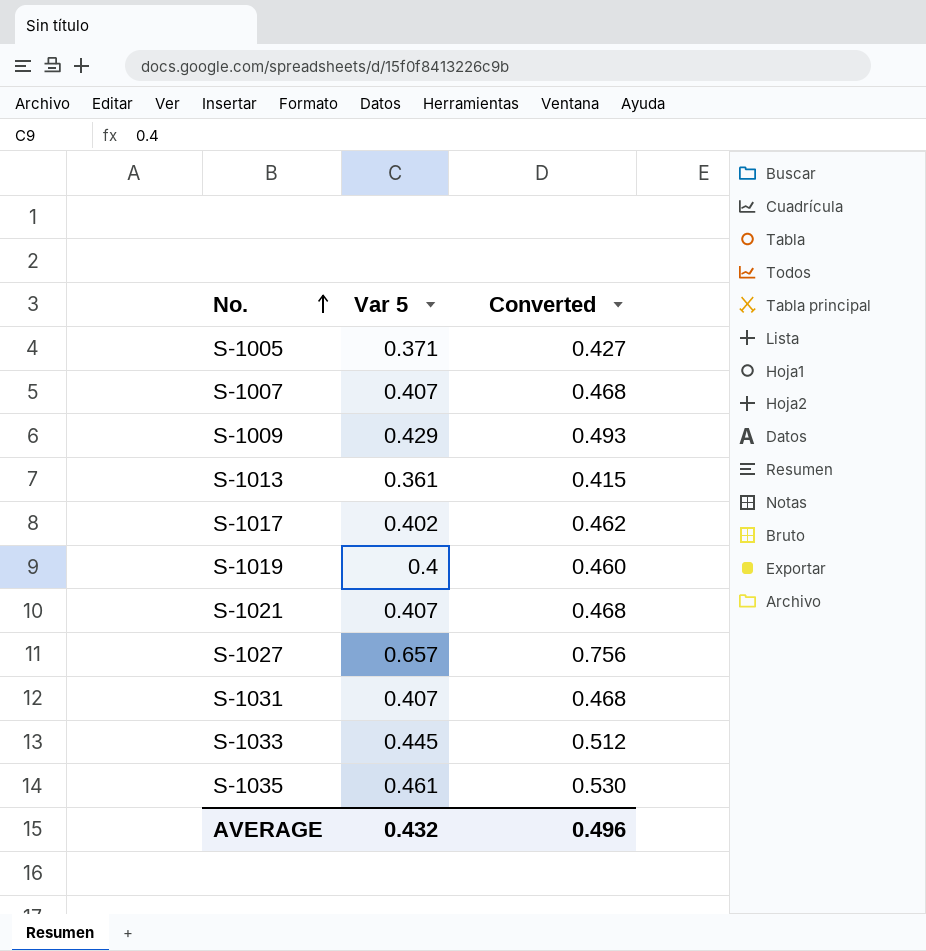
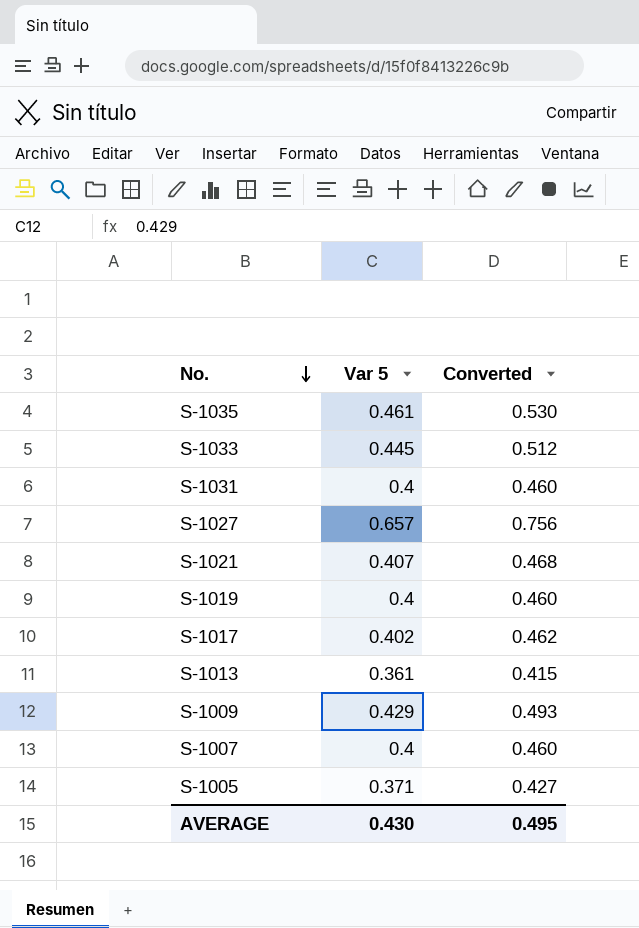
row order: No. ascending -> No. descending
S-1031 | Var 5: 0.407 -> 0.4
S-1031 | Converted: 0.468 -> 0.460
S-1007 | Var 5: 0.407 -> 0.4
S-1007 | Converted: 0.468 -> 0.460
AVERAGE | Var 5: 0.432 -> 0.430
AVERAGE | Converted: 0.496 -> 0.495

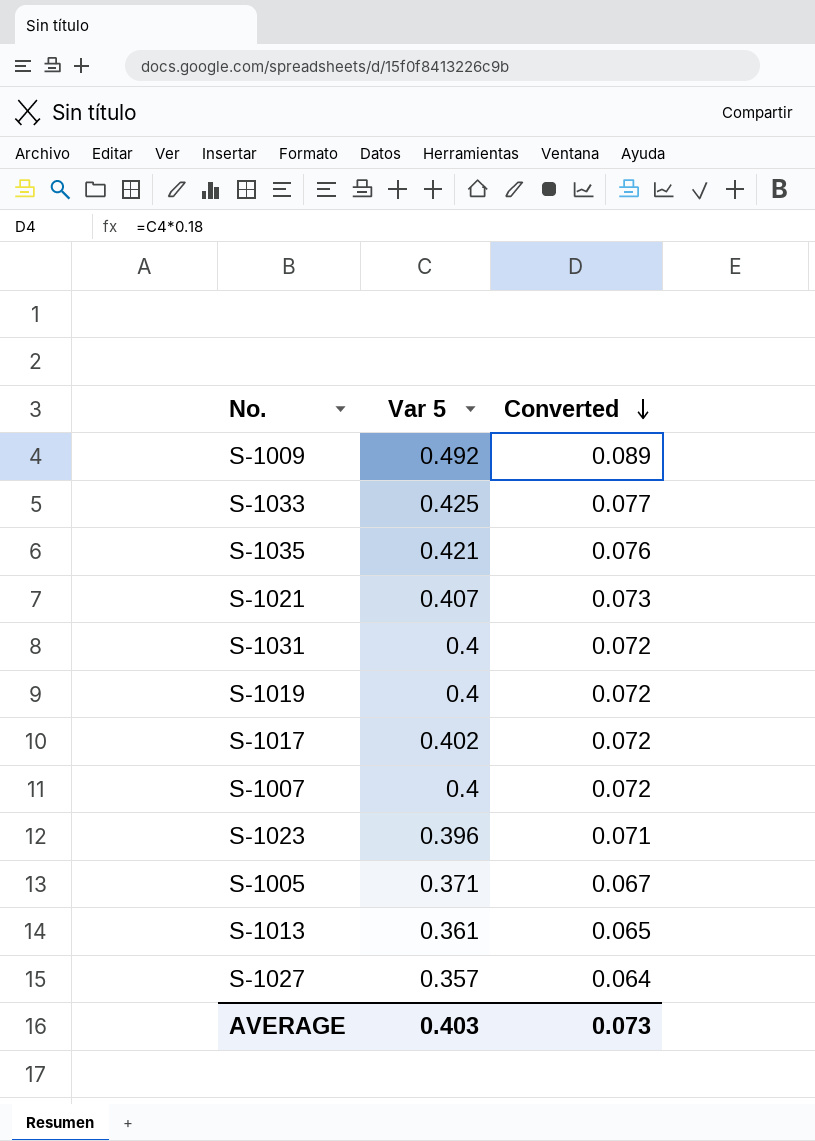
row order: No. descending -> Converted descending
column Converted | formula: [Var 5] * 1.15 -> [Var 5] * 0.18
S-1009 | Var 5: 0.429 -> 0.492
S-1033 | Var 5: 0.445 -> 0.425
S-1035 | Var 5: 0.461 -> 0.421
row S-1023: none -> 0.396 | 0.071
S-1027 | Var 5: 0.657 -> 0.357
AVERAGE | Var 5: 0.430 -> 0.403
AVERAGE | Converted: 0.495 -> 0.073

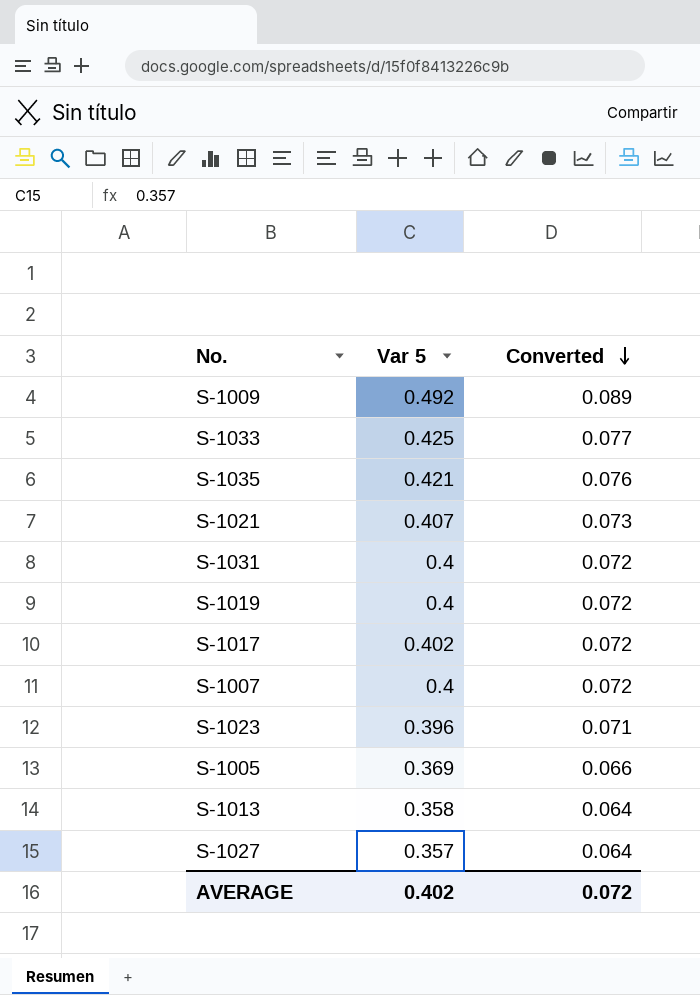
S-1005 | Var 5: 0.371 -> 0.369
S-1005 | Converted: 0.067 -> 0.066
S-1013 | Var 5: 0.361 -> 0.358
S-1013 | Converted: 0.065 -> 0.064
AVERAGE | Var 5: 0.403 -> 0.402
AVERAGE | Converted: 0.073 -> 0.072

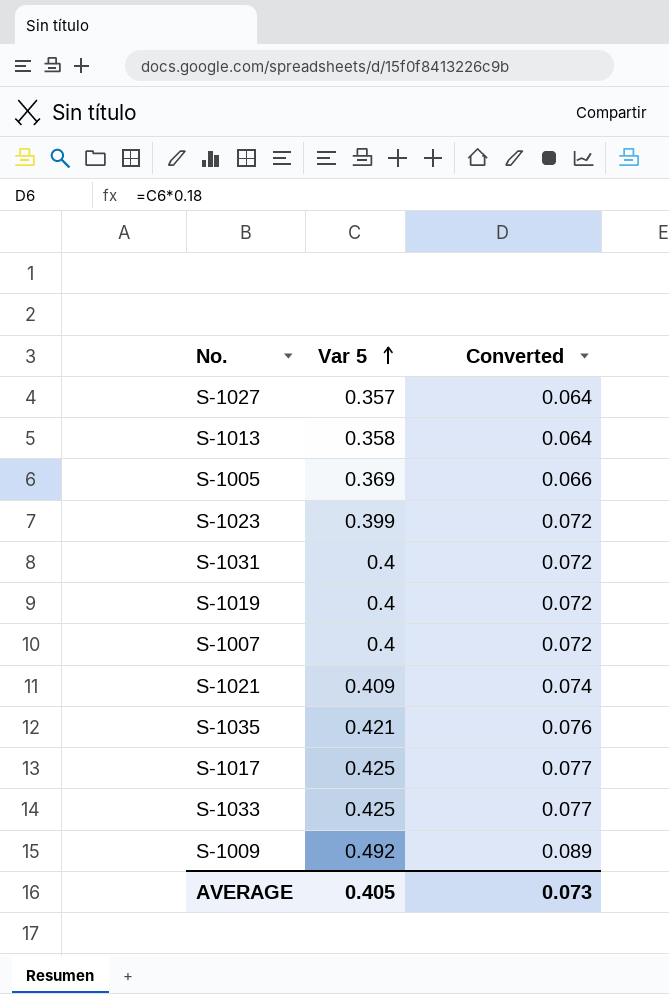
row order: Converted descending -> Var 5 ascending
S-1023 | Var 5: 0.396 -> 0.399
S-1023 | Converted: 0.071 -> 0.072
S-1021 | Var 5: 0.407 -> 0.409
S-1021 | Converted: 0.073 -> 0.074
S-1017 | Var 5: 0.402 -> 0.425
S-1017 | Converted: 0.072 -> 0.077
AVERAGE | Var 5: 0.402 -> 0.405
AVERAGE | Converted: 0.072 -> 0.073

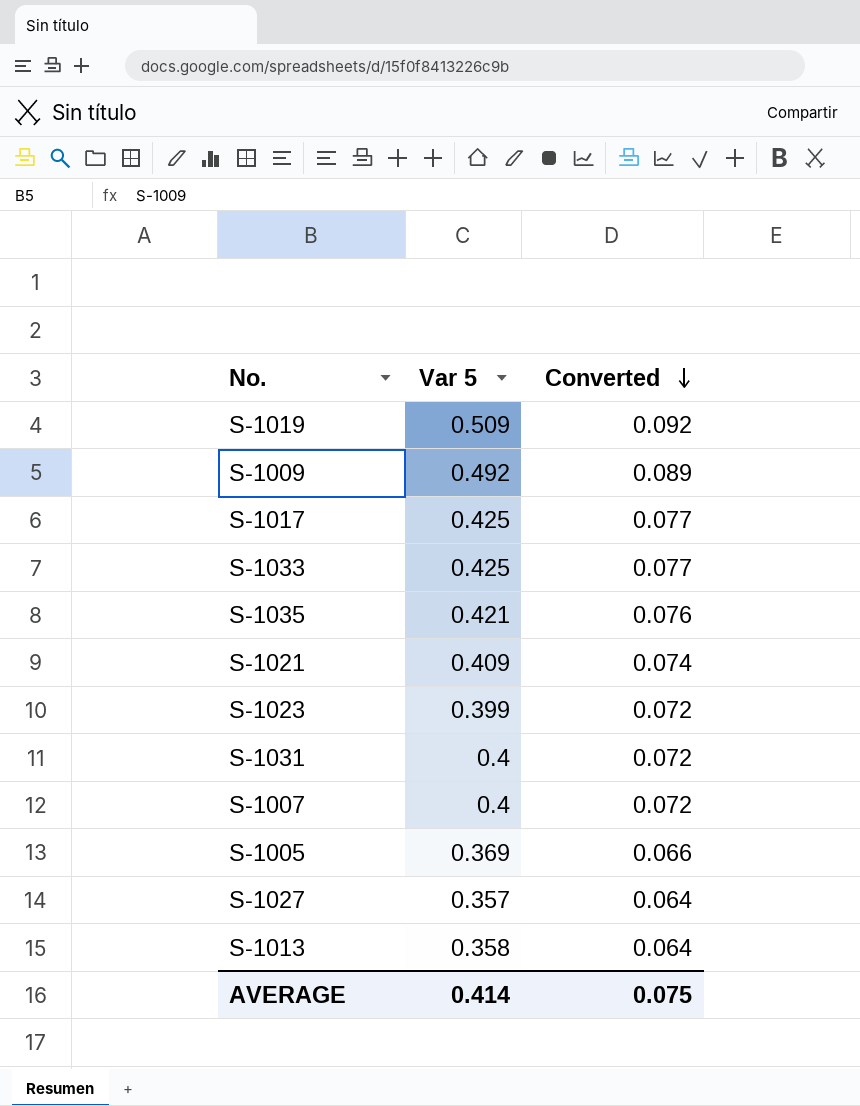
row order: Var 5 ascending -> Converted descending
S-1019 | Var 5: 0.4 -> 0.509
S-1019 | Converted: 0.072 -> 0.092
AVERAGE | Var 5: 0.405 -> 0.414
AVERAGE | Converted: 0.073 -> 0.075

